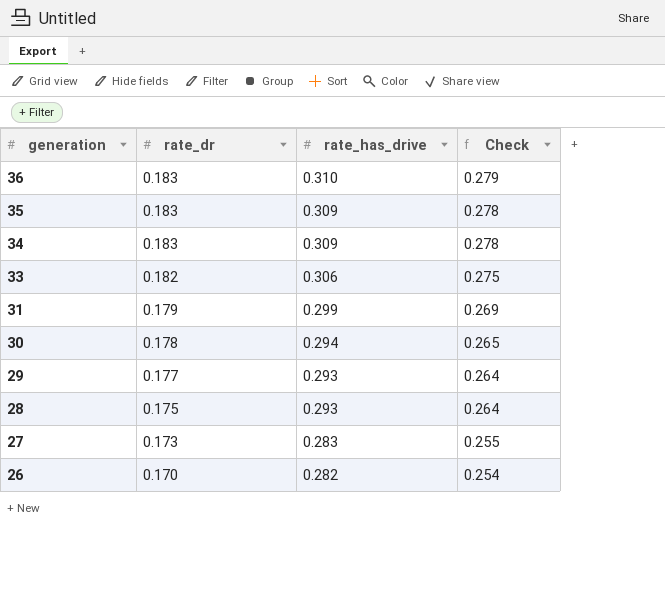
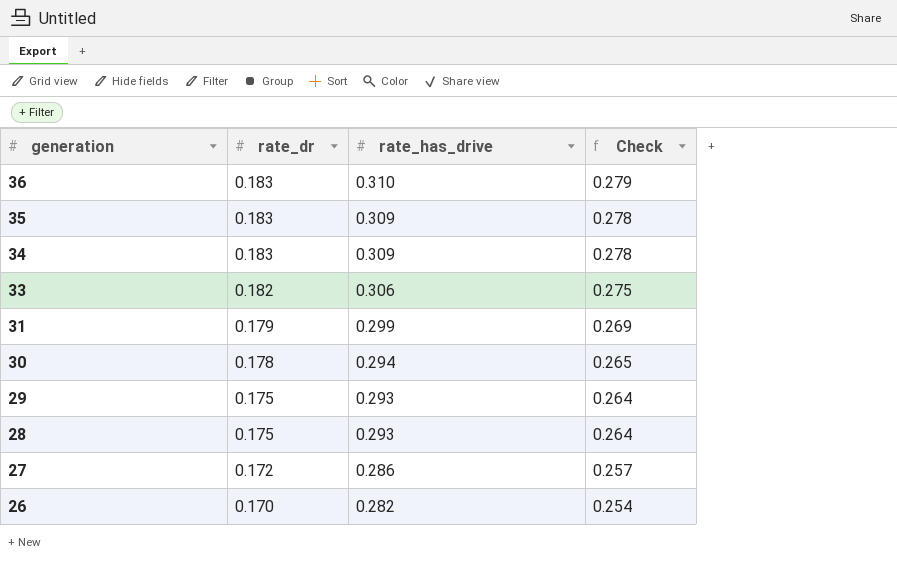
29 | rate_dr: 0.177 -> 0.175
27 | rate_dr: 0.173 -> 0.172
27 | rate_has_drive: 0.283 -> 0.286
27 | Check: 0.255 -> 0.257

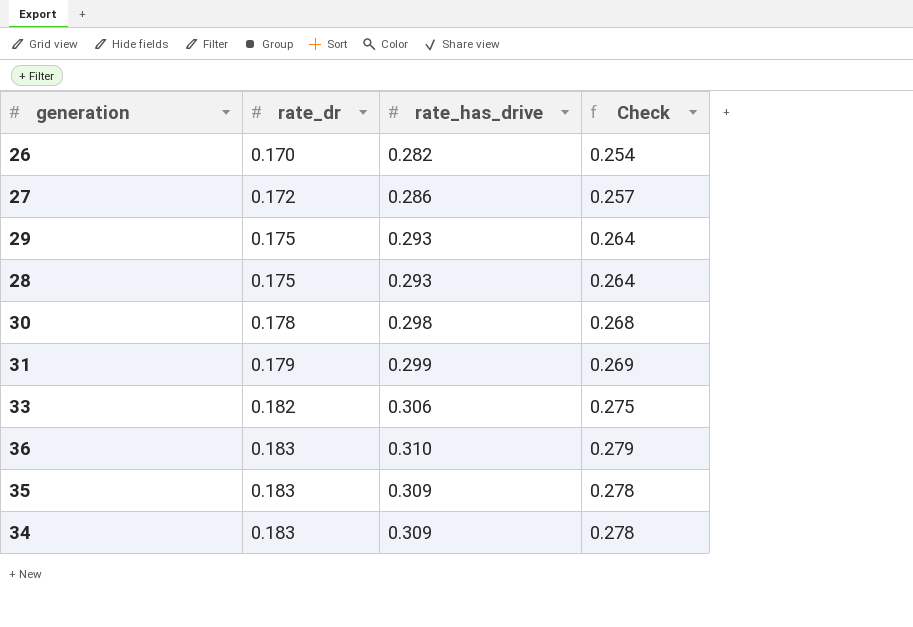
row order: generation descending -> rate_dr ascending
30 | rate_has_drive: 0.294 -> 0.298
30 | Check: 0.265 -> 0.268

